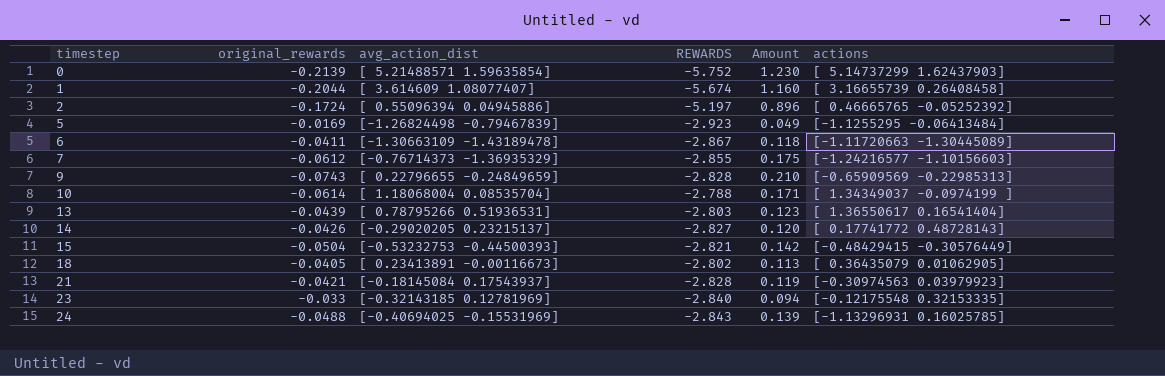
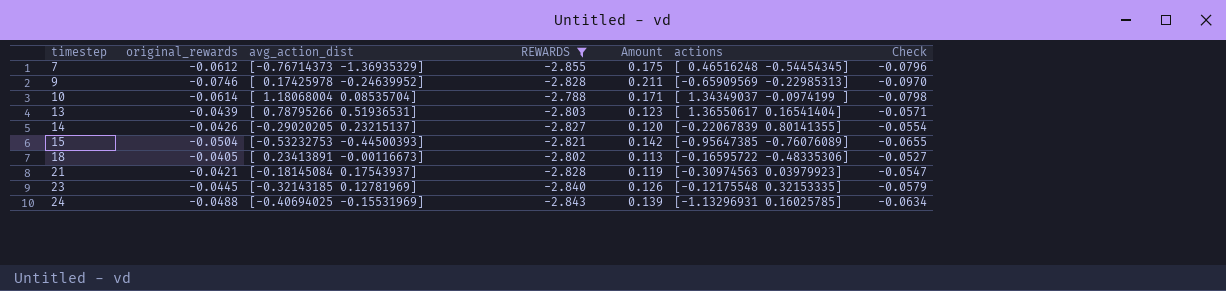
filter: none -> REWARDS >= -2.855
column Check | formula: none -> [original_rewards] * 1.3
7 | actions: [-1.24216577 -1.10156603] -> [ 0.46516248 -0.54454345]
9 | original_rewards: -0.0743 -> -0.0746
9 | avg_action_dist: [ 0.22796655 -0.24849659] -> [ 0.17425978 -0.24639952]
9 | Amount: 0.210 -> 0.211
14 | actions: [ 0.17741772 0.48728143] -> [-0.22067839 0.80141355]
15 | actions: [-0.48429415 -0.30576449] -> [-0.95647385 -0.76076089]
18 | actions: [ 0.36435079 0.01062905] -> [-0.16595722 -0.48335306]
23 | original_rewards: -0.033 -> -0.0445
23 | Amount: 0.094 -> 0.126

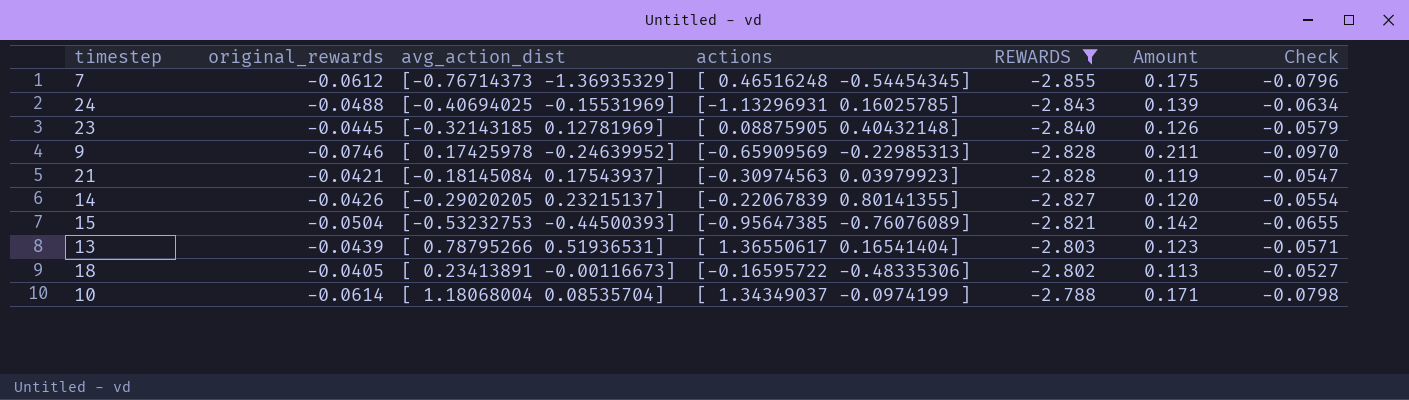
row order: timestep ascending -> REWARDS ascending
column actions | position: 6 -> 4
23 | actions: [-0.12175548 0.32153335] -> [ 0.08875905 0.40432148]

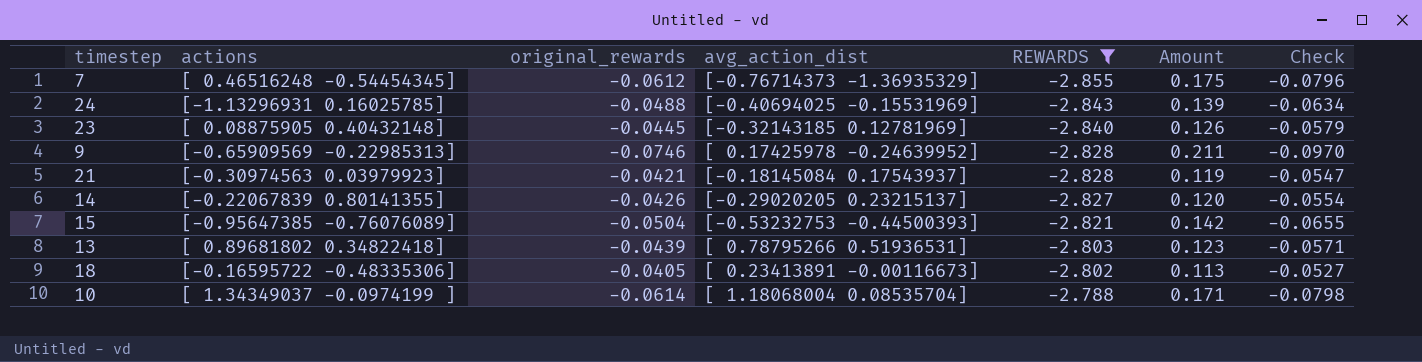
column actions | position: 4 -> 2
13 | actions: [ 1.36550617 0.16541404] -> [ 0.89681802 0.34822418]

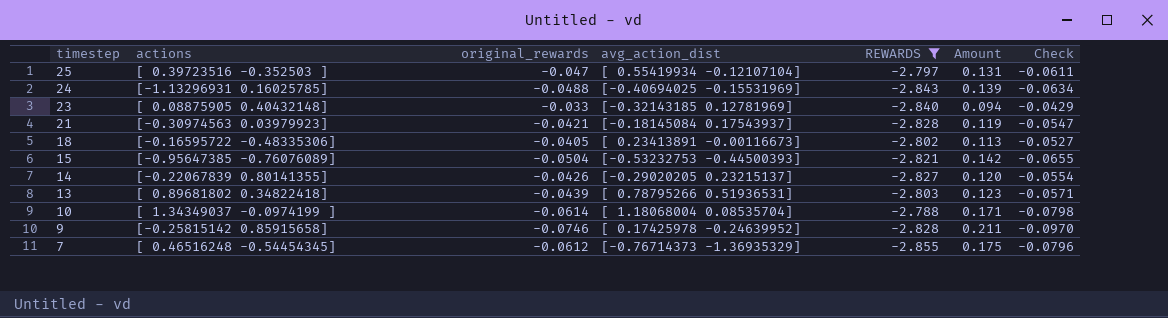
row order: REWARDS ascending -> timestep descending
row 25: none -> [ 0.39723516 -0.352503 ] | -0.047 | [ 0.55419934 -0.12107104] | -2.797 | 0.131 | -0.0611
23 | original_rewards: -0.0445 -> -0.033
23 | Amount: 0.126 -> 0.094
23 | Check: -0.0579 -> -0.0429
9 | actions: [-0.65909569 -0.22985313] -> [-0.25815142 0.85915658]

